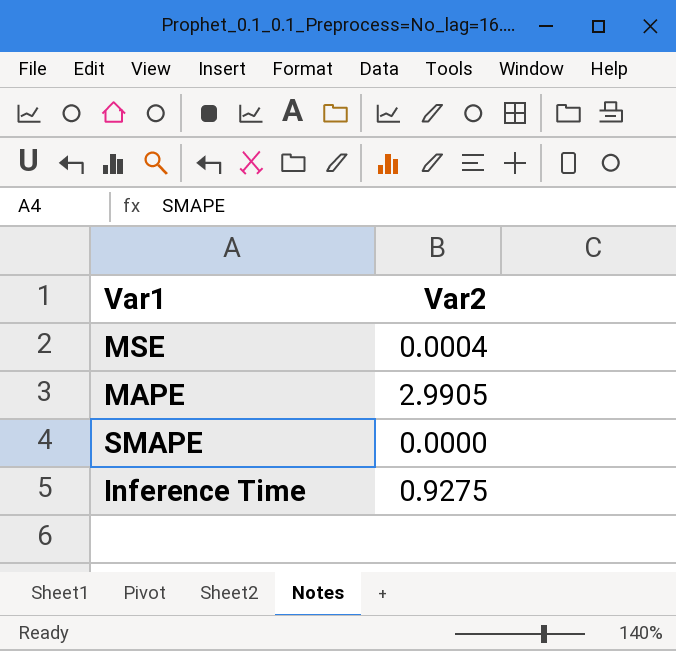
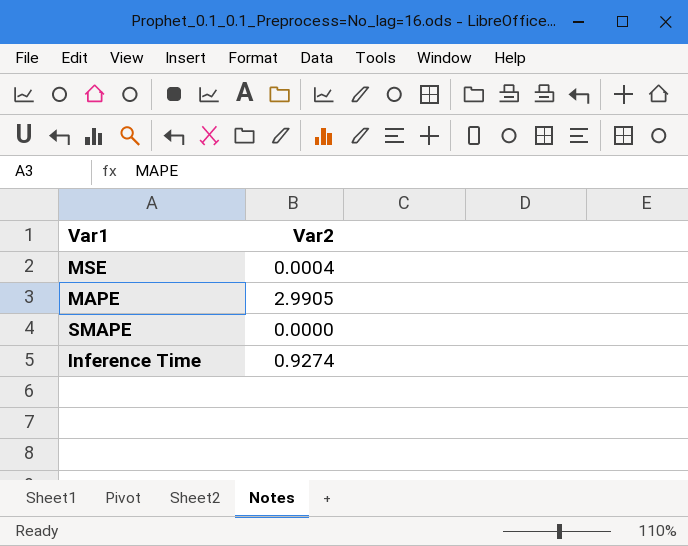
Inference Time | Var2: 0.9275 -> 0.9274

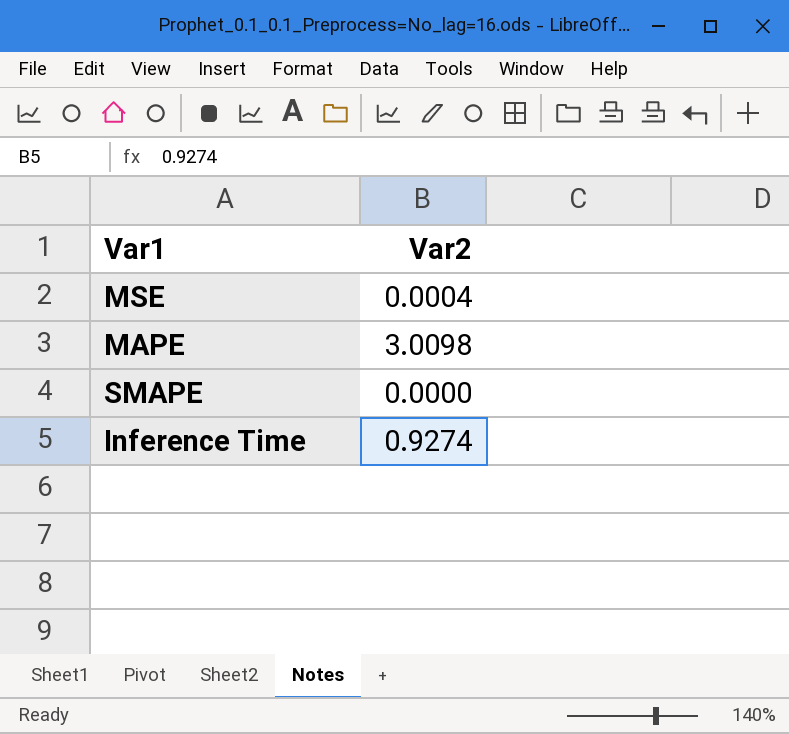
MAPE | Var2: 2.9905 -> 3.0098

